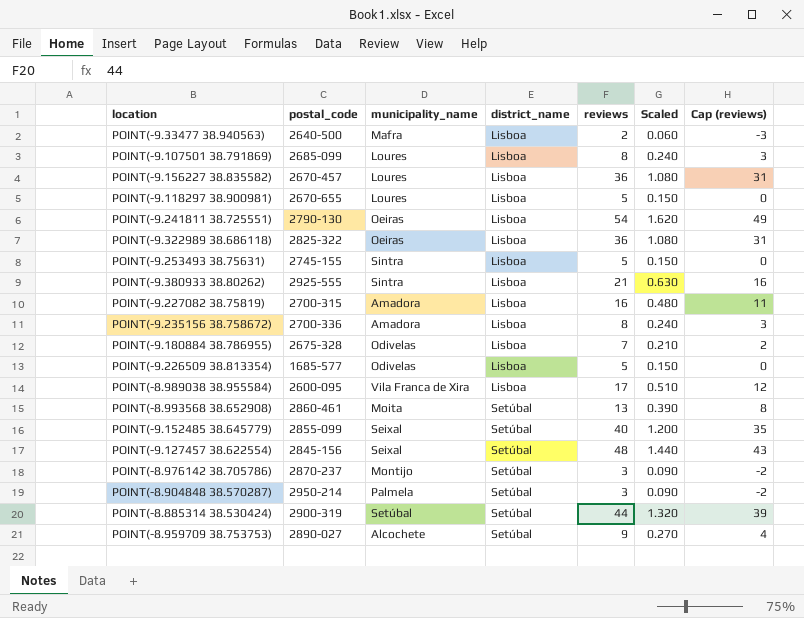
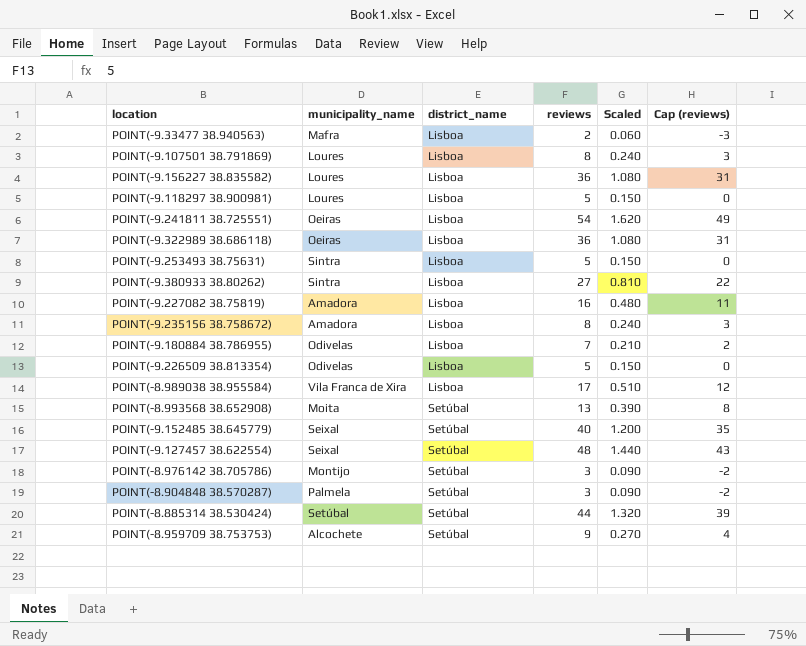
column postal_code | position: 2 -> none
POINT(-9.380933 38.80262) | reviews: 21 -> 27
POINT(-9.380933 38.80262) | Scaled: 0.630 -> 0.810
POINT(-9.380933 38.80262) | Cap (reviews): 16 -> 22

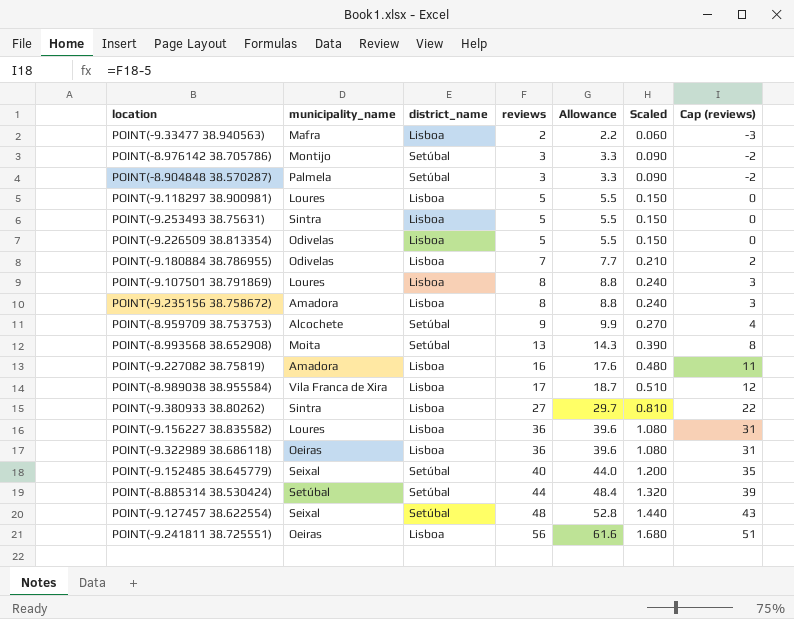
row order: district_name ascending -> reviews ascending
column Allowance | formula: none -> [reviews] * 1.1
POINT(-9.241811 38.725551) | reviews: 54 -> 56
POINT(-9.241811 38.725551) | Scaled: 1.620 -> 1.680
POINT(-9.241811 38.725551) | Cap (reviews): 49 -> 51

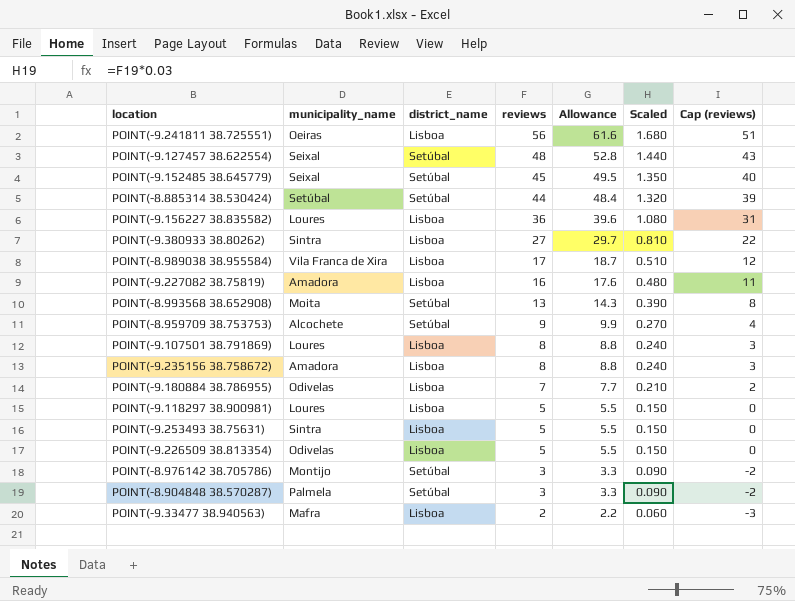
row order: reviews ascending -> reviews descending
row POINT(-9.322989 38.686118): Oeiras | Lisboa | 36 | 39.6 | 1.080 | 31 -> none
POINT(-9.152485 38.645779) | reviews: 40 -> 45
POINT(-9.152485 38.645779) | Allowance: 44.0 -> 49.5
POINT(-9.152485 38.645779) | Scaled: 1.200 -> 1.350
POINT(-9.152485 38.645779) | Cap (reviews): 35 -> 40

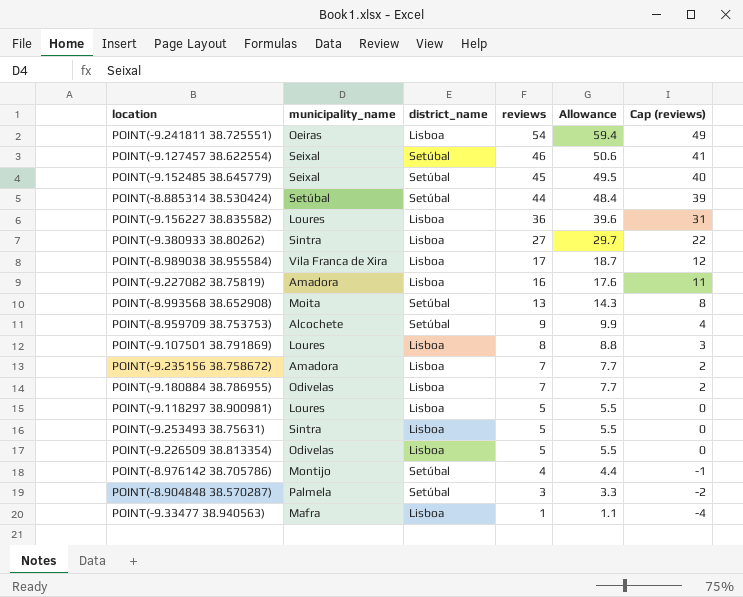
column Scaled | formula: [reviews] * 0.03 -> none
POINT(-9.241811 38.725551) | reviews: 56 -> 54
POINT(-9.241811 38.725551) | Allowance: 61.6 -> 59.4
POINT(-9.241811 38.725551) | Cap (reviews): 51 -> 49
POINT(-9.127457 38.622554) | reviews: 48 -> 46
POINT(-9.127457 38.622554) | Allowance: 52.8 -> 50.6
POINT(-9.127457 38.622554) | Cap (reviews): 43 -> 41
POINT(-9.235156 38.758672) | reviews: 8 -> 7
POINT(-9.235156 38.758672) | Allowance: 8.8 -> 7.7
POINT(-9.235156 38.758672) | Cap (reviews): 3 -> 2
POINT(-8.976142 38.705786) | reviews: 3 -> 4
POINT(-8.976142 38.705786) | Allowance: 3.3 -> 4.4
POINT(-8.976142 38.705786) | Cap (reviews): -2 -> -1
POINT(-9.33477 38.940563) | reviews: 2 -> 1
POINT(-9.33477 38.940563) | Allowance: 2.2 -> 1.1
POINT(-9.33477 38.940563) | Cap (reviews): -3 -> -4

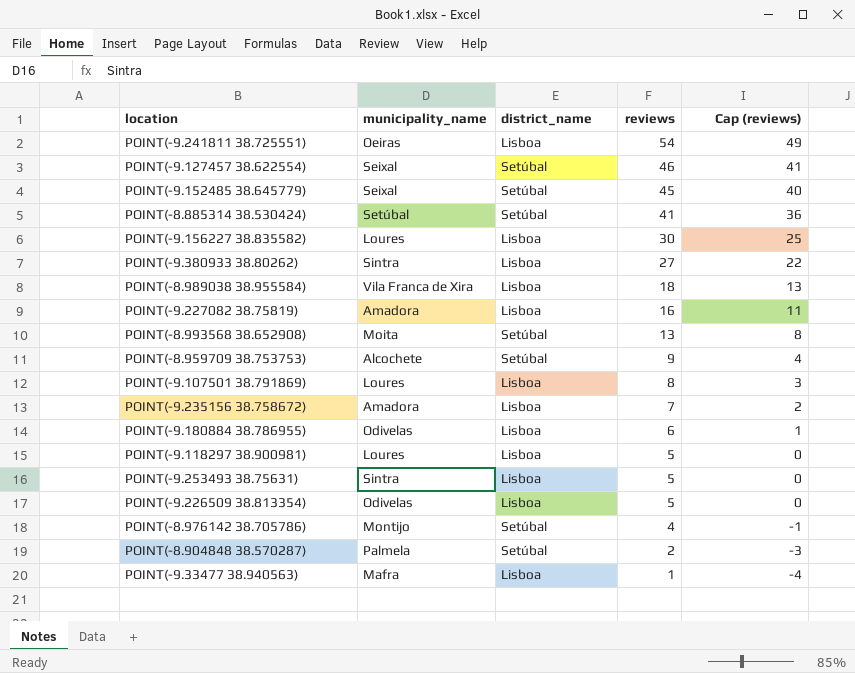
column Allowance | formula: [reviews] * 1.1 -> none
POINT(-8.885314 38.530424) | reviews: 44 -> 41
POINT(-8.885314 38.530424) | Cap (reviews): 39 -> 36
POINT(-9.156227 38.835582) | reviews: 36 -> 30
POINT(-9.156227 38.835582) | Cap (reviews): 31 -> 25
POINT(-8.989038 38.955584) | reviews: 17 -> 18
POINT(-8.989038 38.955584) | Cap (reviews): 12 -> 13
POINT(-9.180884 38.786955) | reviews: 7 -> 6
POINT(-9.180884 38.786955) | Cap (reviews): 2 -> 1
POINT(-8.904848 38.570287) | reviews: 3 -> 2
POINT(-8.904848 38.570287) | Cap (reviews): -2 -> -3

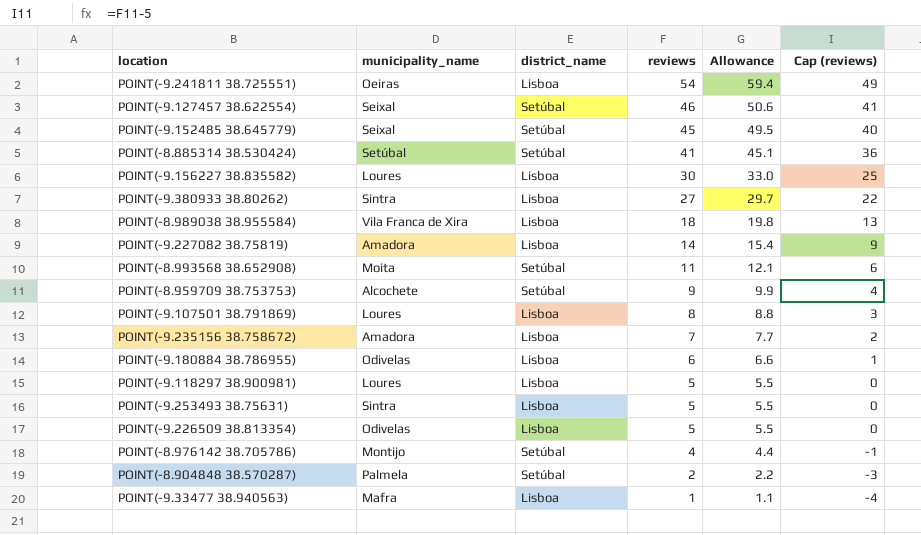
column Allowance | formula: none -> [reviews] * 1.1
POINT(-9.227082 38.75819) | reviews: 16 -> 14
POINT(-9.227082 38.75819) | Cap (reviews): 11 -> 9
POINT(-8.993568 38.652908) | reviews: 13 -> 11
POINT(-8.993568 38.652908) | Cap (reviews): 8 -> 6

